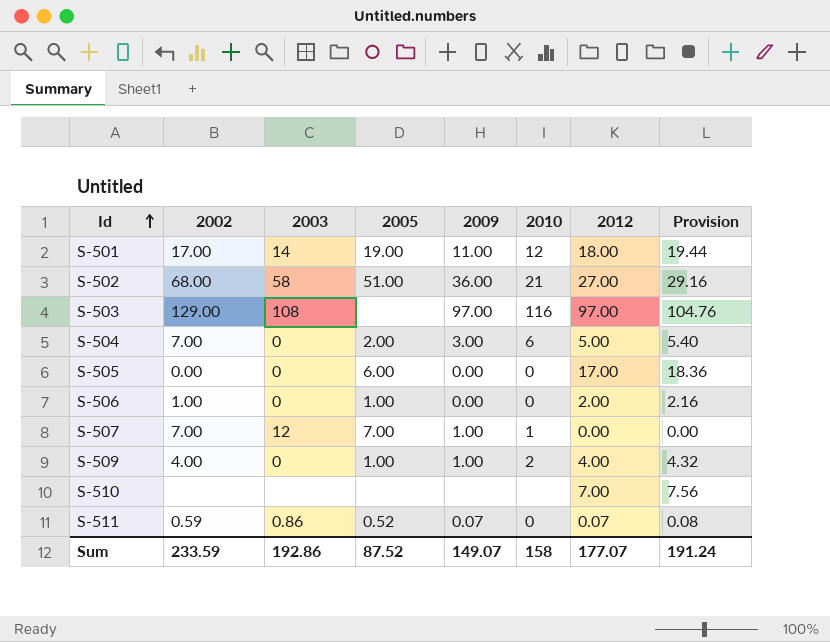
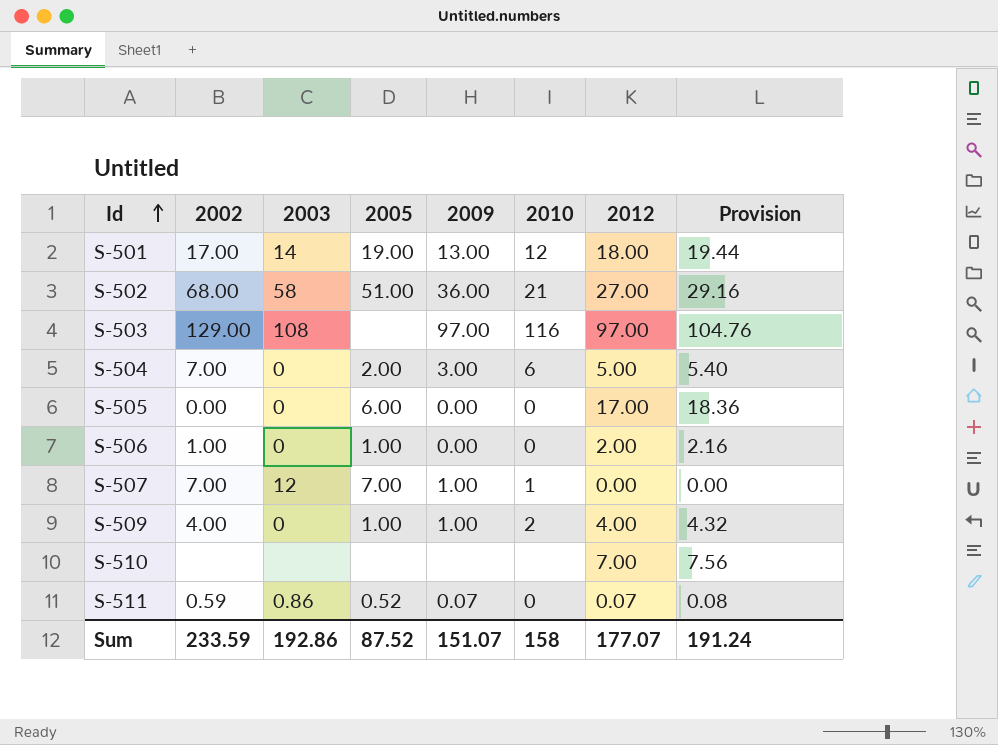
S-501 | 2009: 11.00 -> 13.00
Sum | 2009: 149.07 -> 151.07

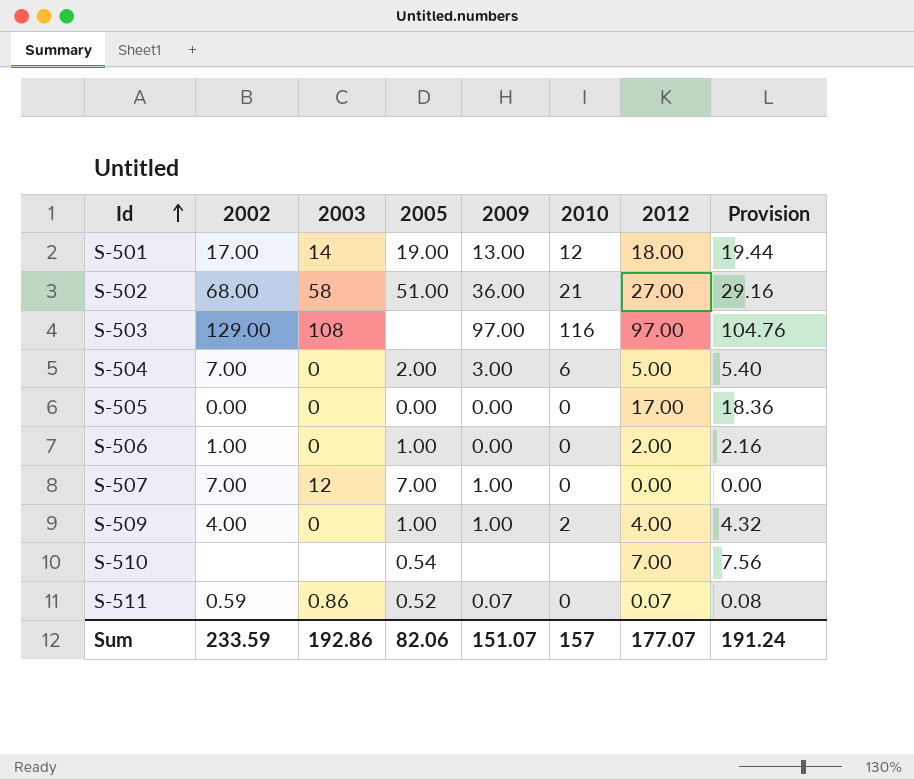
S-505 | 2005: 6.00 -> 0.00
S-507 | 2010: 1 -> 0
S-510 | 2005: none -> 0.54
Sum | 2005: 87.52 -> 82.06
Sum | 2010: 158 -> 157

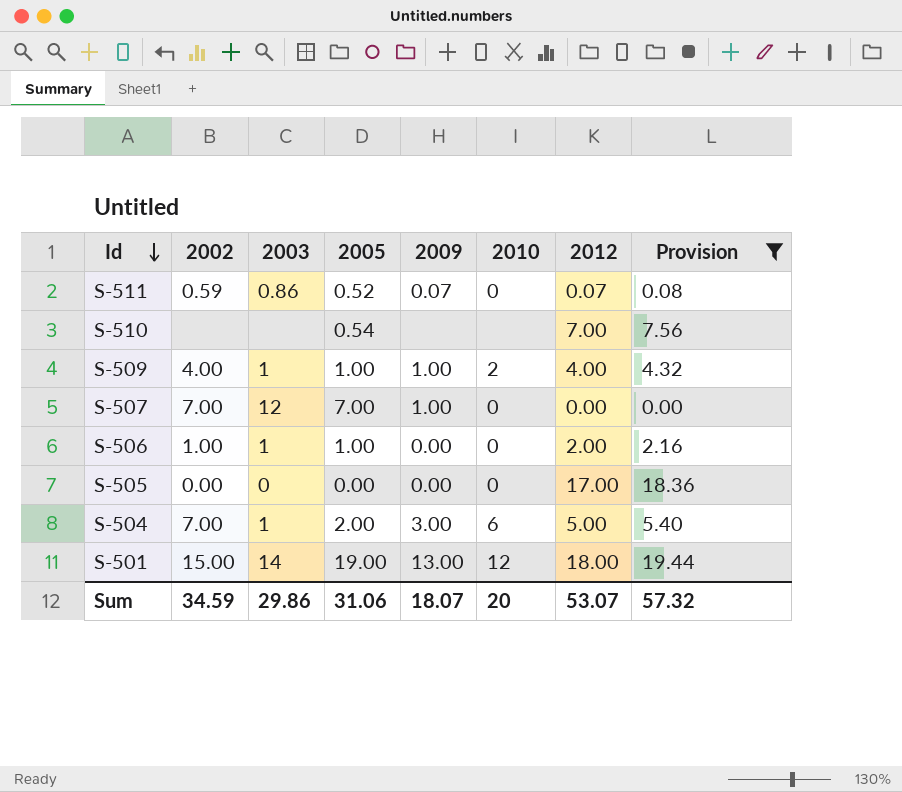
filter: none -> Provision <= 19.44
row order: Id ascending -> Id descending
S-509 | 2003: 0 -> 1
S-506 | 2003: 0 -> 1
S-504 | 2003: 0 -> 1
S-501 | 2002: 17.00 -> 15.00
Sum | 2002: 233.59 -> 34.59
Sum | 2003: 192.86 -> 29.86
Sum | 2005: 82.06 -> 31.06
Sum | 2009: 151.07 -> 18.07
Sum | 2010: 157 -> 20
Sum | 2012: 177.07 -> 53.07
Sum | Provision: 191.24 -> 57.32

